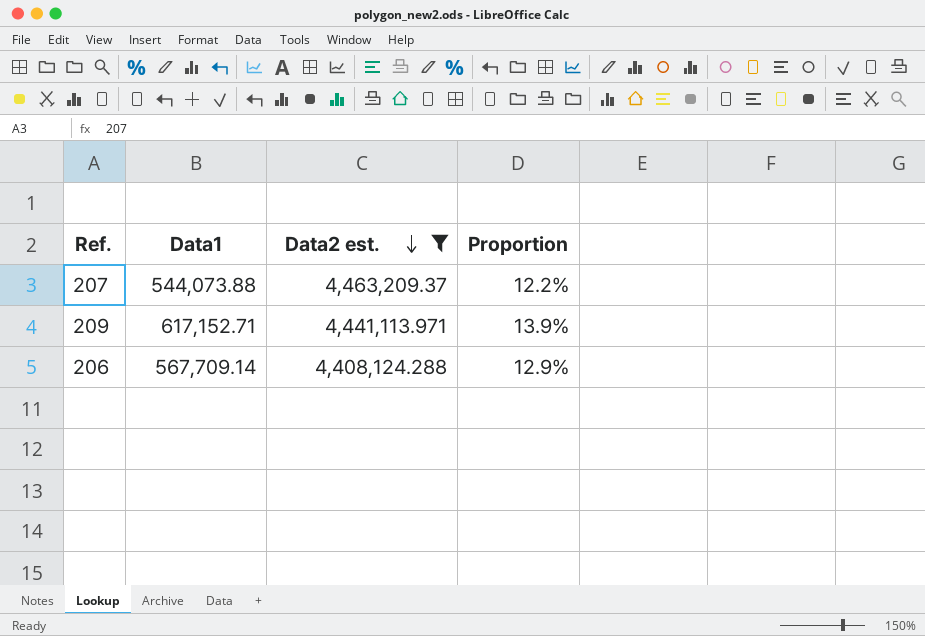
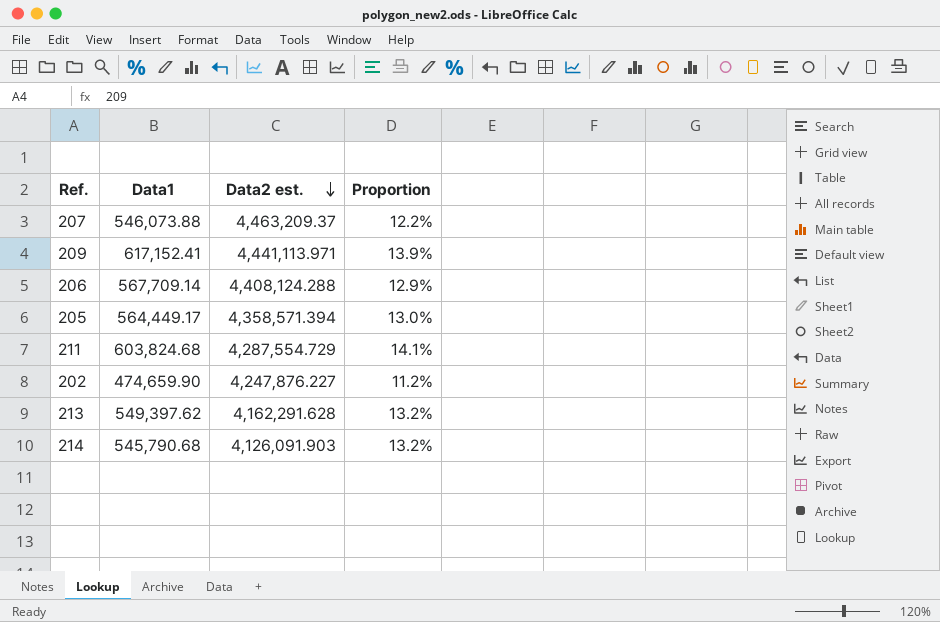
filter: Data2 est. >= 4,408,124.288 -> none
207 | Data1: 544,073.88 -> 546,073.88
209 | Data1: 617,152.71 -> 617,152.41

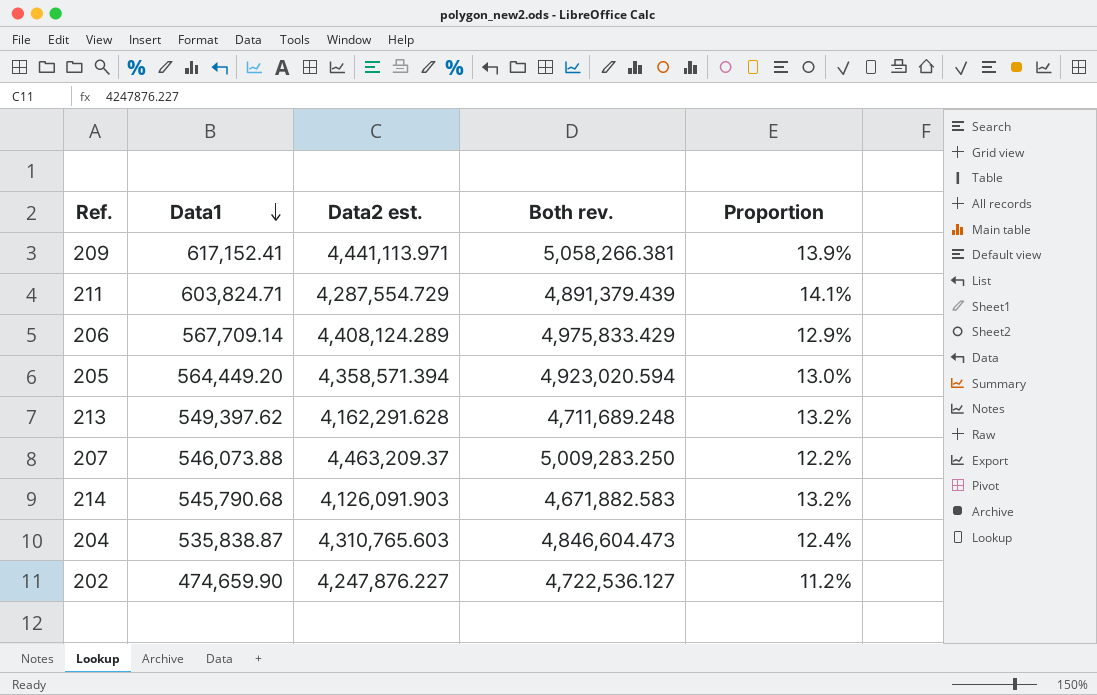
row order: Data2 est. descending -> Data1 descending
column Both rev. | formula: none -> [Data1] + [Data2 est.]
211 | Data1: 603,824.68 -> 603,824.71
206 | Data2 est.: 4,408,124.288 -> 4,408,124.289
205 | Data1: 564,449.17 -> 564,449.20
row 204: none -> 535,838.87 | 4,310,765.603 | 4,846,604.473 | 12.4%

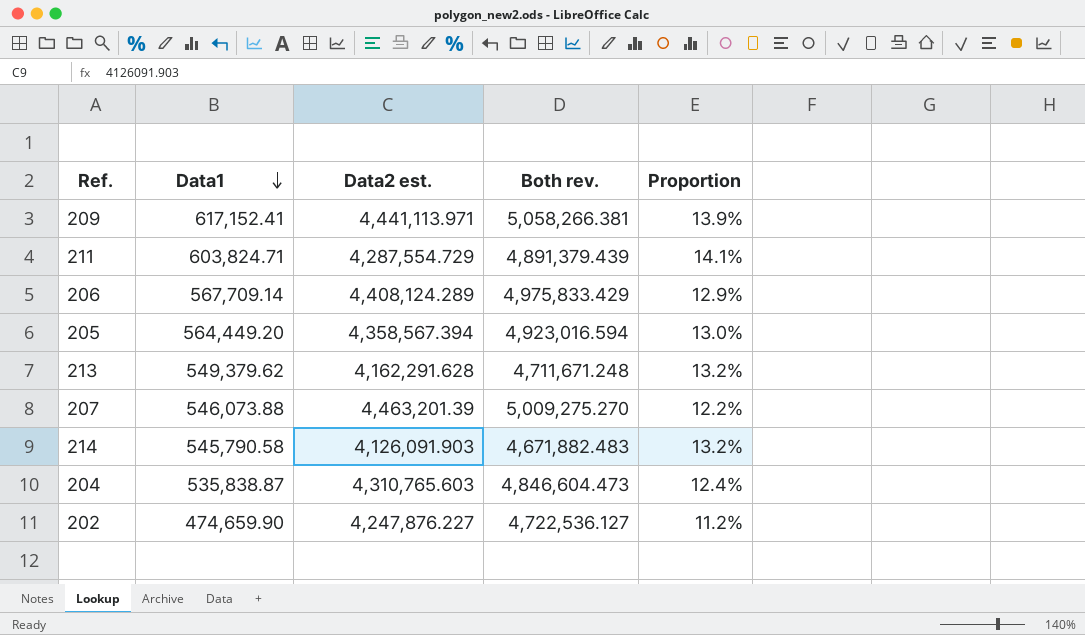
205 | Data2 est.: 4,358,571.394 -> 4,358,567.394
205 | Both rev.: 4,923,020.594 -> 4,923,016.594
213 | Data1: 549,397.62 -> 549,379.62
213 | Both rev.: 4,711,689.248 -> 4,711,671.248
207 | Data2 est.: 4,463,209.37 -> 4,463,201.39
207 | Both rev.: 5,009,283.250 -> 5,009,275.270
214 | Data1: 545,790.68 -> 545,790.58
214 | Both rev.: 4,671,882.583 -> 4,671,882.483

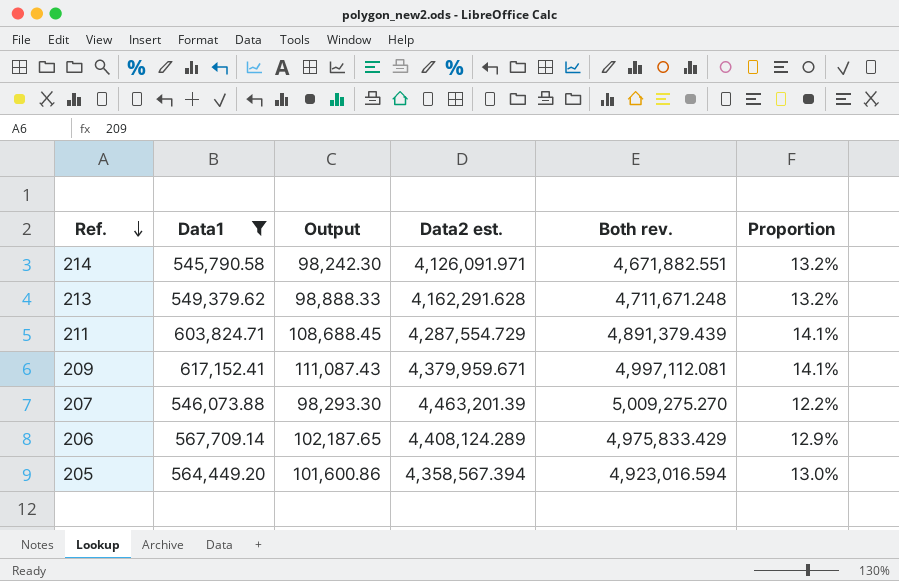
filter: none -> Data1 >= 545,790.58
row order: Data1 descending -> Ref. descending
column Output | formula: none -> [Data1] * 0.18
214 | Data2 est.: 4,126,091.903 -> 4,126,091.971
214 | Both rev.: 4,671,882.483 -> 4,671,882.551
209 | Data2 est.: 4,441,113.971 -> 4,379,959.671
209 | Both rev.: 5,058,266.381 -> 4,997,112.081
209 | Proportion: 13.9% -> 14.1%

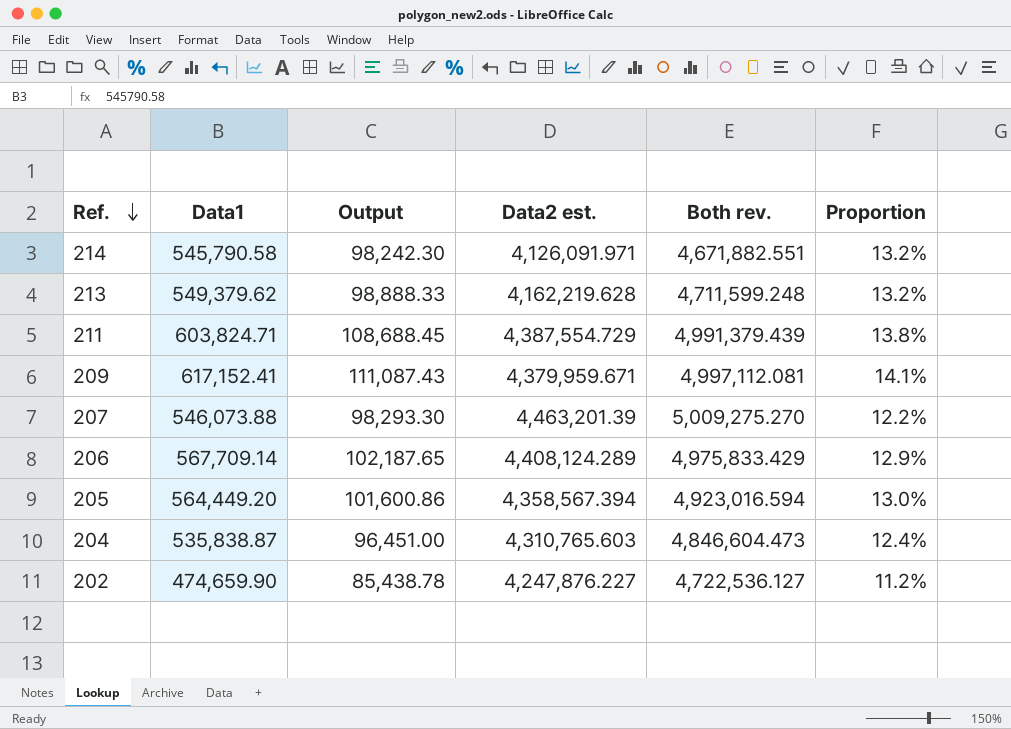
filter: Data1 >= 545,790.58 -> none
213 | Data2 est.: 4,162,291.628 -> 4,162,219.628
213 | Both rev.: 4,711,671.248 -> 4,711,599.248
211 | Data2 est.: 4,287,554.729 -> 4,387,554.729
211 | Both rev.: 4,891,379.439 -> 4,991,379.439
211 | Proportion: 14.1% -> 13.8%

